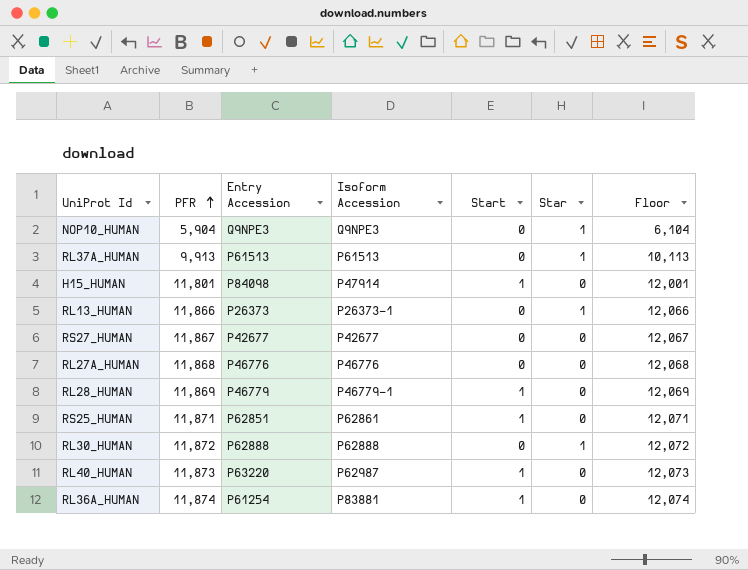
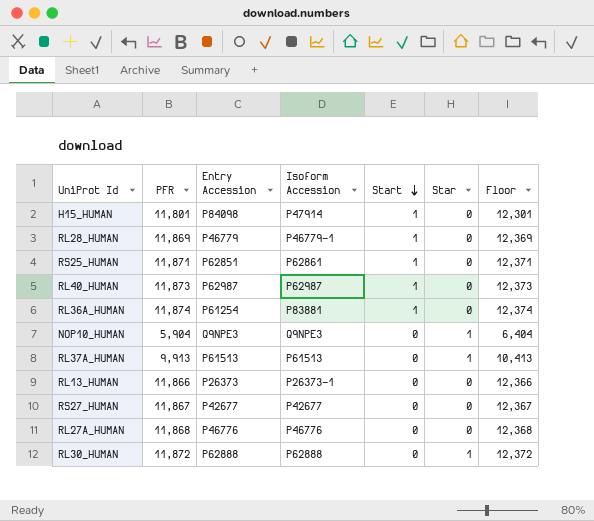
row order: PFR ascending -> Start descending
column Floor | formula: [PFR] + 200 -> [PFR] + 500
RL40_HUMAN | Entry Accession: P63220 -> P62987
RL13_HUMAN | Star: 1 -> 0

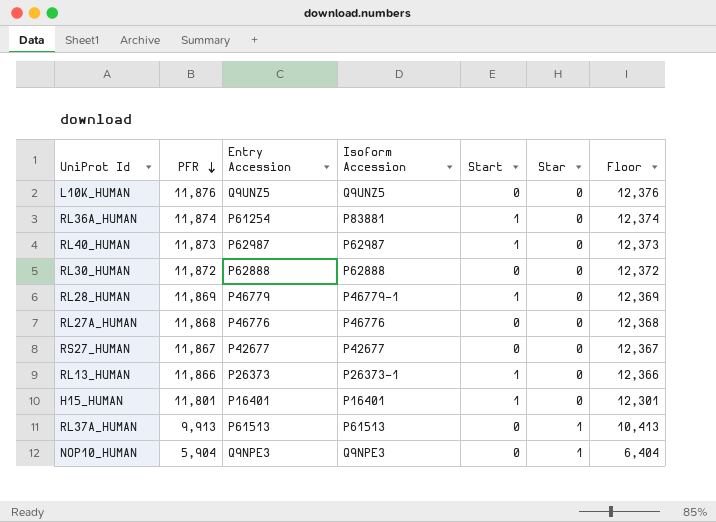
row order: Start descending -> PFR descending
row RS25_HUMAN: 11,871 | P62851 | P62861 | 1 | 0 | 12,371 -> none
row L10K_HUMAN: none -> 11,876 | Q9UNZ5 | Q9UNZ5 | 0 | 0 | 12,376
RL30_HUMAN | Star: 1 -> 0
RL13_HUMAN | Start: 0 -> 1
H15_HUMAN | Entry Accession: P84098 -> P16401
H15_HUMAN | Isoform Accession: P47914 -> P16401

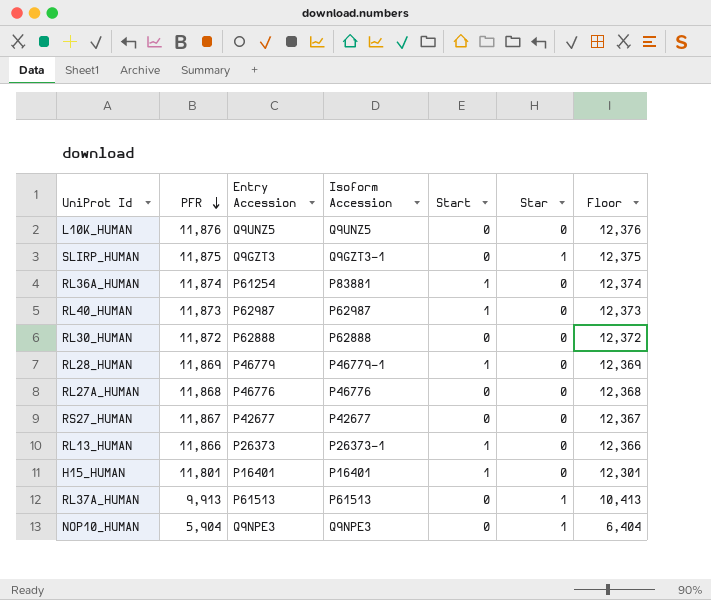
row SLIRP_HUMAN: none -> 11,875 | Q9GZT3 | Q9GZT3-1 | 0 | 1 | 12,375

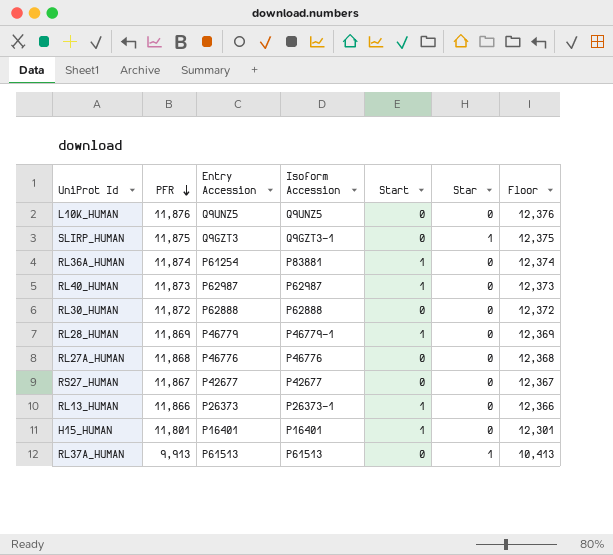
row NOP10_HUMAN: 5,904 | Q9NPE3 | Q9NPE3 | 0 | 1 | 6,404 -> none

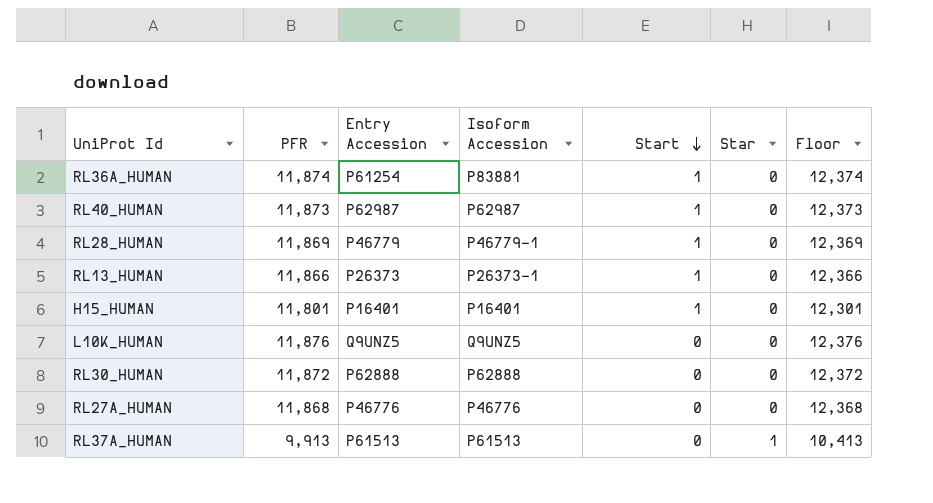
row order: PFR descending -> Start descending
row SLIRP_HUMAN: 11,875 | Q9GZT3 | Q9GZT3-1 | 0 | 1 | 12,375 -> none
row RS27_HUMAN: 11,867 | P42677 | P42677 | 0 | 0 | 12,367 -> none

